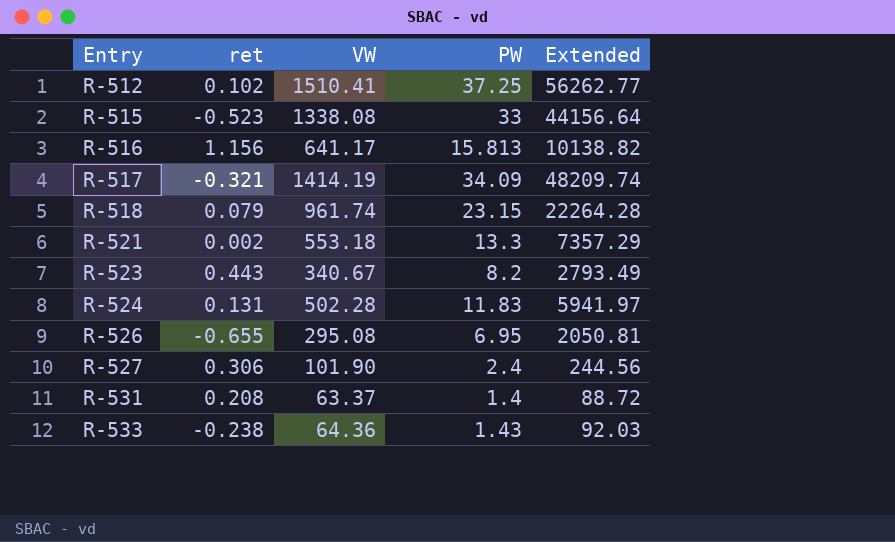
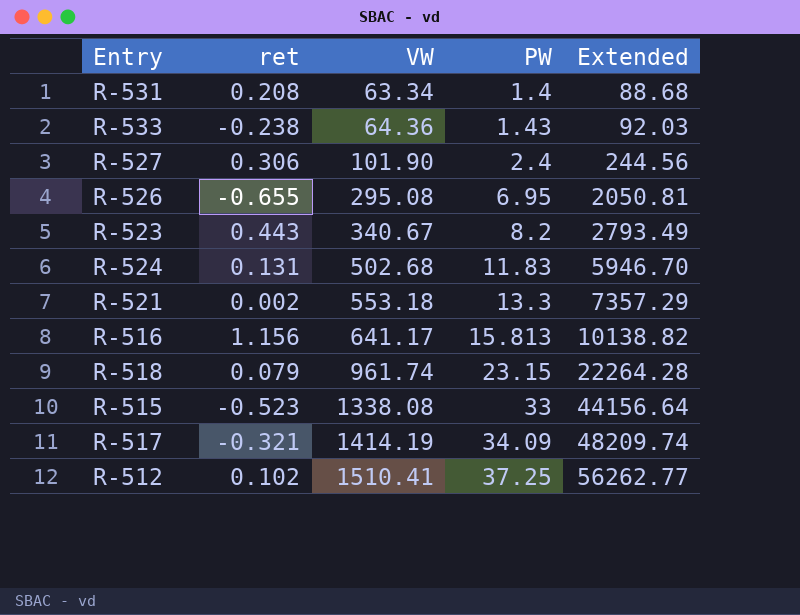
row order: Entry ascending -> VW ascending
R-531 | VW: 63.37 -> 63.34
R-531 | Extended: 88.72 -> 88.68
R-524 | VW: 502.28 -> 502.68
R-524 | Extended: 5941.97 -> 5946.70

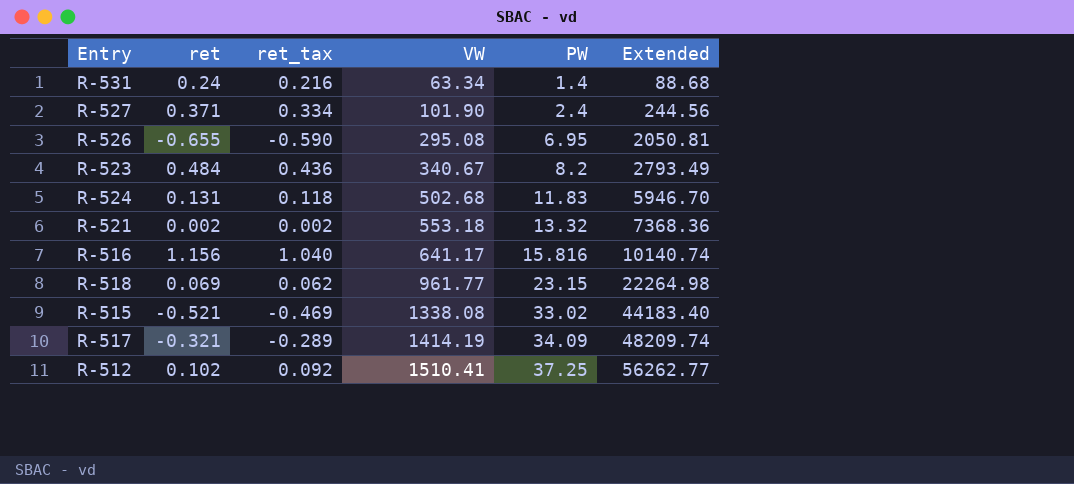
column ret_tax | formula: none -> [ret] * 0.9
row R-533: -0.238 | 64.36 | 1.43 | 92.03 -> none
R-531 | ret: 0.208 -> 0.24
R-527 | ret: 0.306 -> 0.371
R-523 | ret: 0.443 -> 0.484
R-521 | PW: 13.3 -> 13.32
R-521 | Extended: 7357.29 -> 7368.36
R-516 | PW: 15.813 -> 15.816
R-516 | Extended: 10138.82 -> 10140.74
R-518 | ret: 0.079 -> 0.069
R-518 | VW: 961.74 -> 961.77
R-518 | Extended: 22264.28 -> 22264.98
R-515 | ret: -0.523 -> -0.521
R-515 | PW: 33 -> 33.02
R-515 | Extended: 44156.64 -> 44183.40

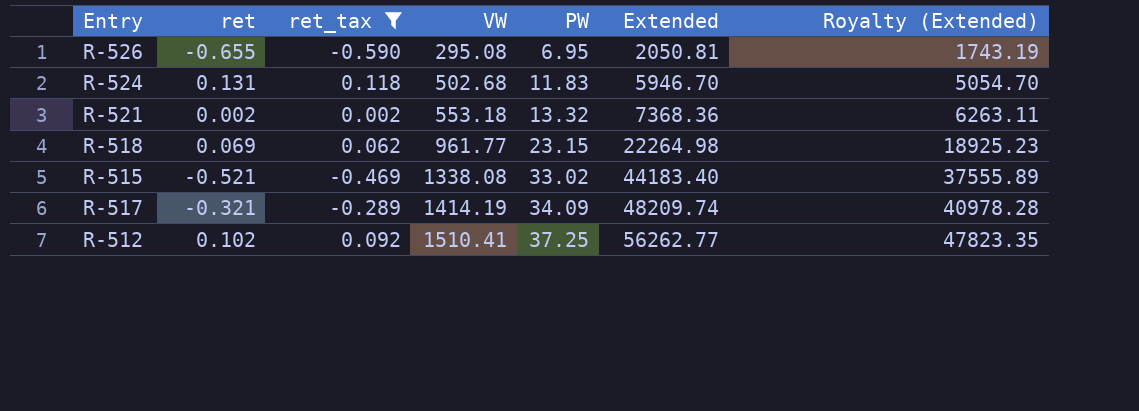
filter: none -> ret_tax <= 0.118
column Royalty (Extended) | formula: none -> [Extended] * 0.85

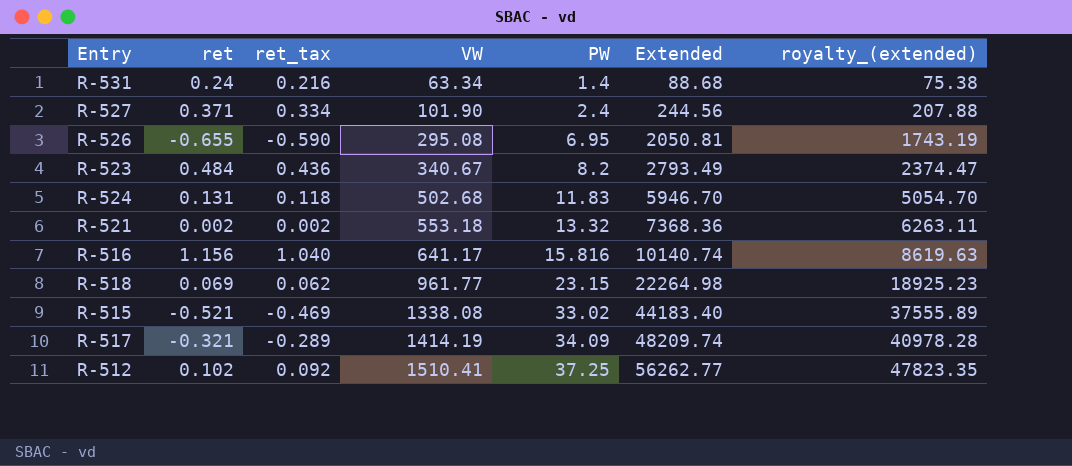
filter: ret_tax <= 0.118 -> none
column name: Royalty (Extended) -> royalty_(extended)

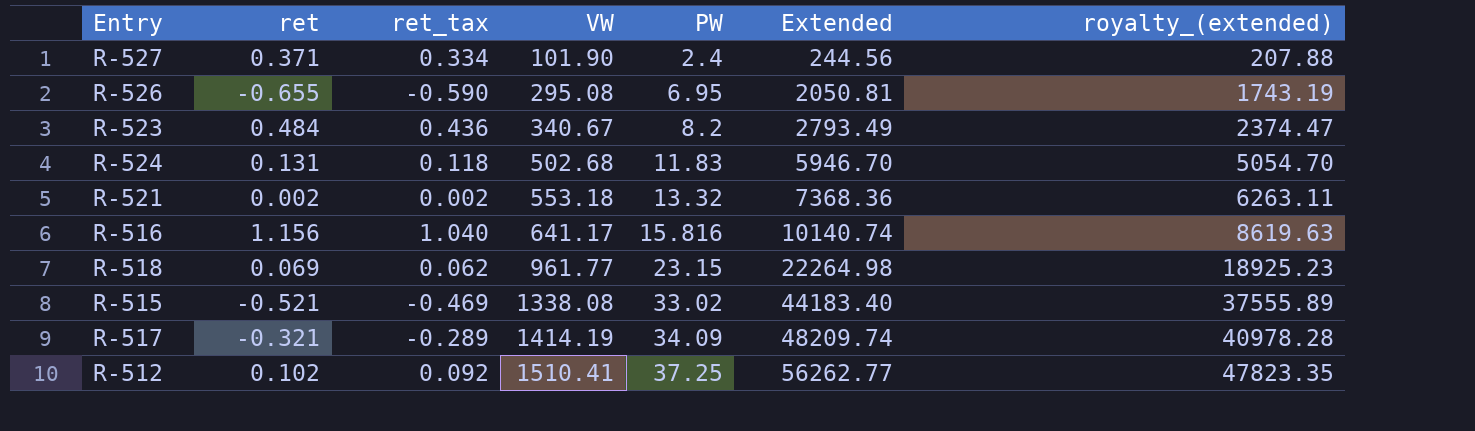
row R-531: 0.24 | 0.216 | 63.34 | 1.4 | 88.68 | 75.38 -> none

